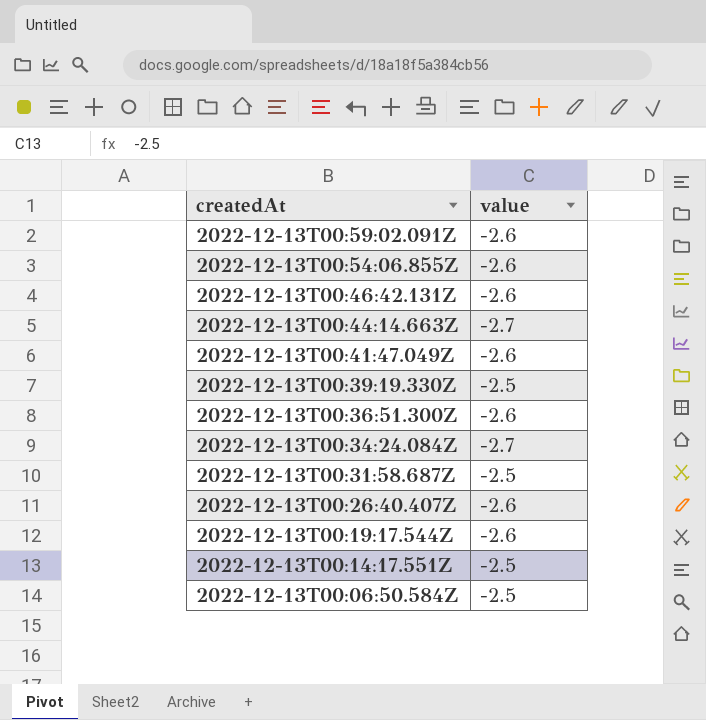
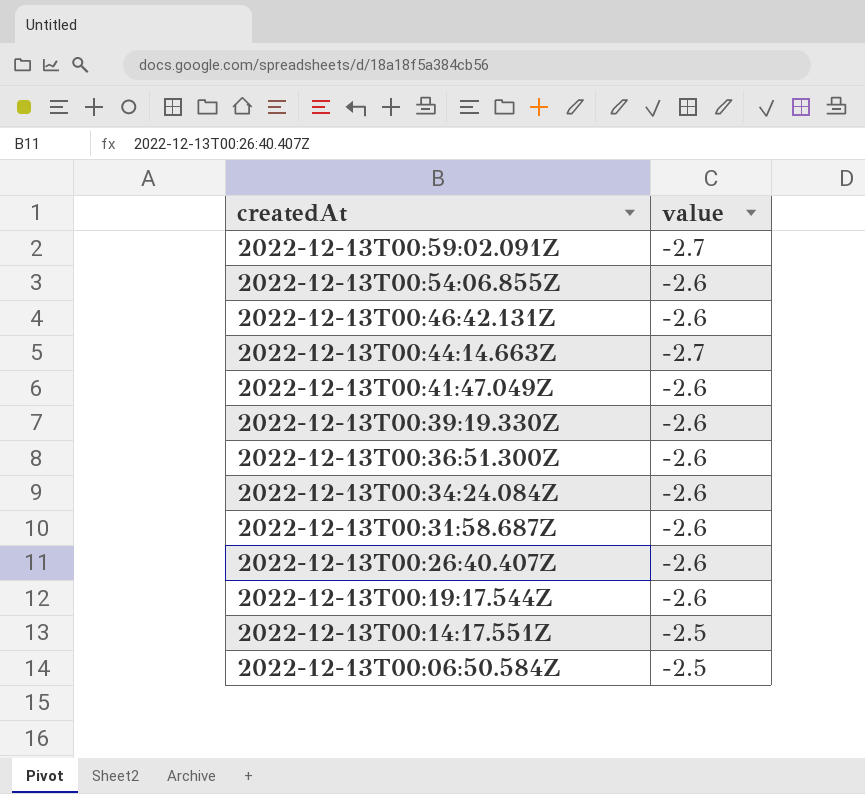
2022-12-13T00:59:02.091Z | value: -2.6 -> -2.7
2022-12-13T00:39:19.330Z | value: -2.5 -> -2.6
2022-12-13T00:34:24.084Z | value: -2.7 -> -2.6
2022-12-13T00:31:58.687Z | value: -2.5 -> -2.6

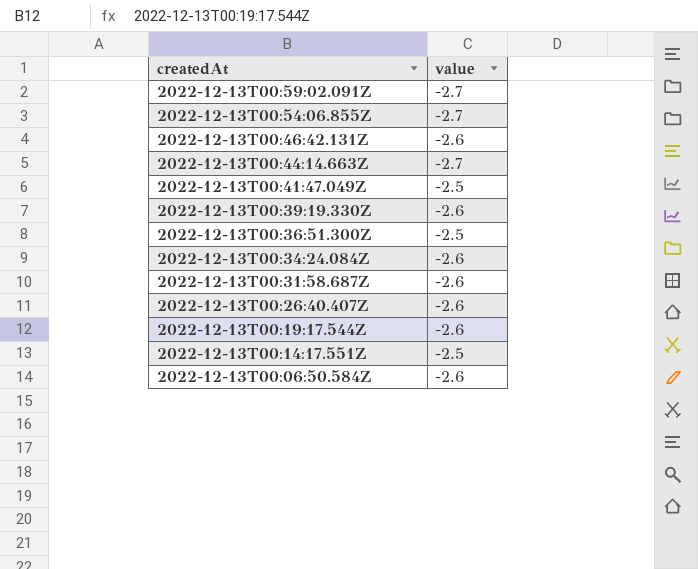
2022-12-13T00:54:06.855Z | value: -2.6 -> -2.7
2022-12-13T00:41:47.049Z | value: -2.6 -> -2.5
2022-12-13T00:36:51.300Z | value: -2.6 -> -2.5
2022-12-13T00:06:50.584Z | value: -2.5 -> -2.6

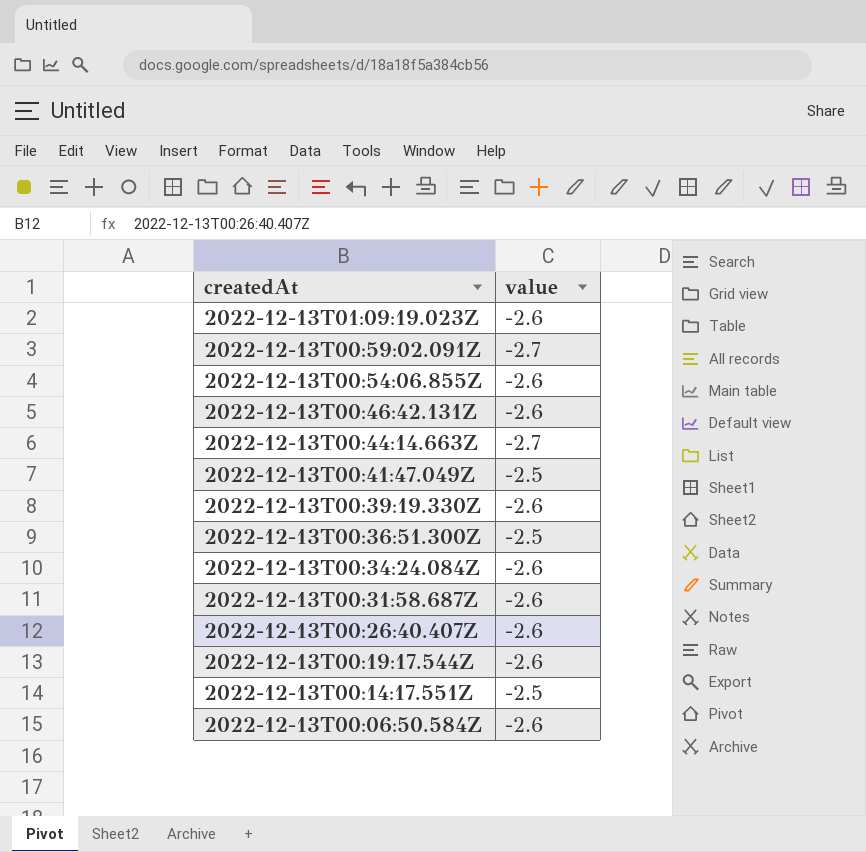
row 2022-12-13T01:09:19.023Z: none -> -2.6
2022-12-13T00:54:06.855Z | value: -2.7 -> -2.6

